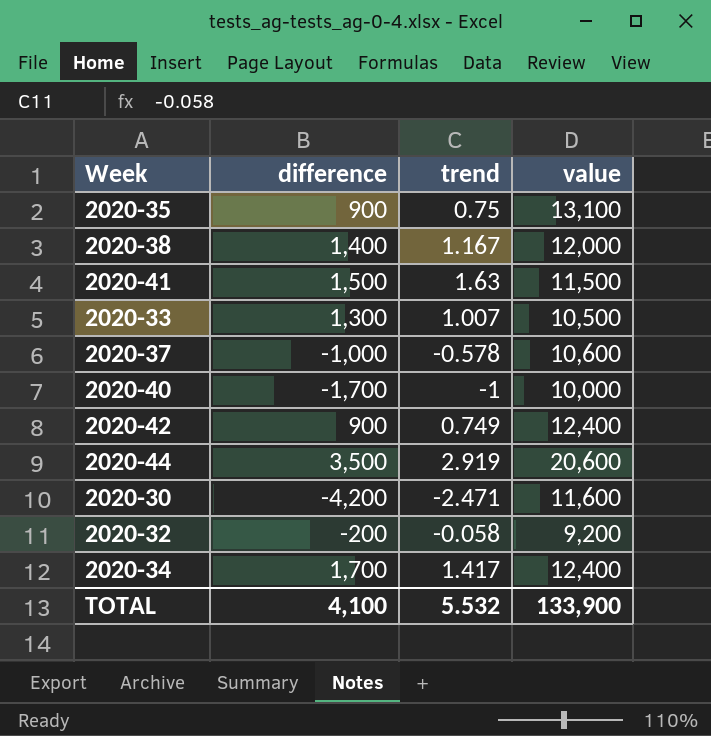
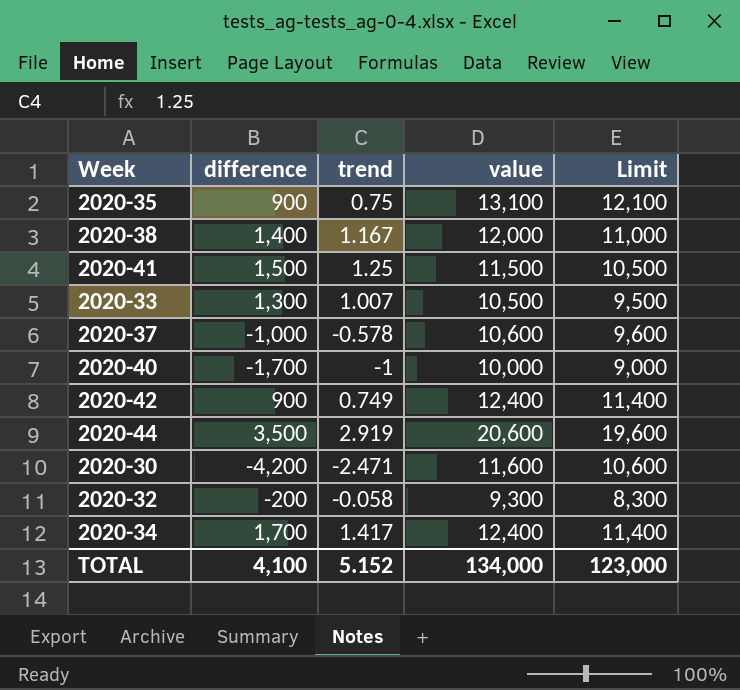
column Limit | formula: none -> [value] - 1000
2020-41 | trend: 1.63 -> 1.25
2020-32 | value: 9,200 -> 9,300
TOTAL | trend: 5.532 -> 5.152
TOTAL | value: 133,900 -> 134,000

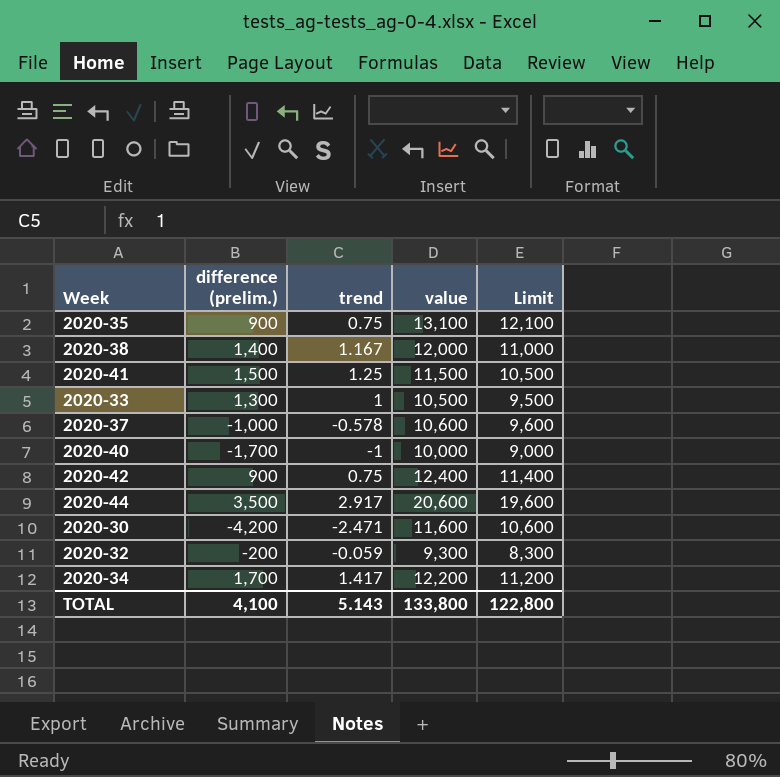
column name: difference -> difference (prelim.)
2020-33 | trend: 1.007 -> 1
2020-42 | trend: 0.749 -> 0.75
2020-44 | trend: 2.919 -> 2.917
2020-32 | trend: -0.058 -> -0.059
2020-34 | value: 12,400 -> 12,200
2020-34 | Limit: 11,400 -> 11,200
TOTAL | trend: 5.152 -> 5.143
TOTAL | value: 134,000 -> 133,800
TOTAL | Limit: 123,000 -> 122,800

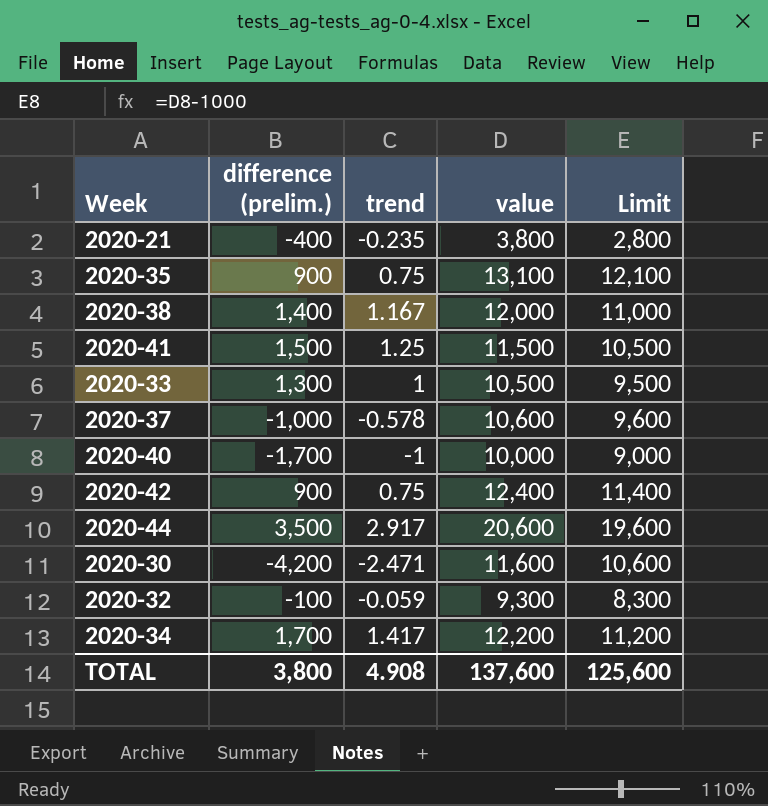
row 2020-21: none -> -400 | -0.235 | 3,800 | 2,800
2020-32 | difference (prelim.): -200 -> -100
TOTAL | difference (prelim.): 4,100 -> 3,800
TOTAL | trend: 5.143 -> 4.908
TOTAL | value: 133,800 -> 137,600
TOTAL | Limit: 122,800 -> 125,600

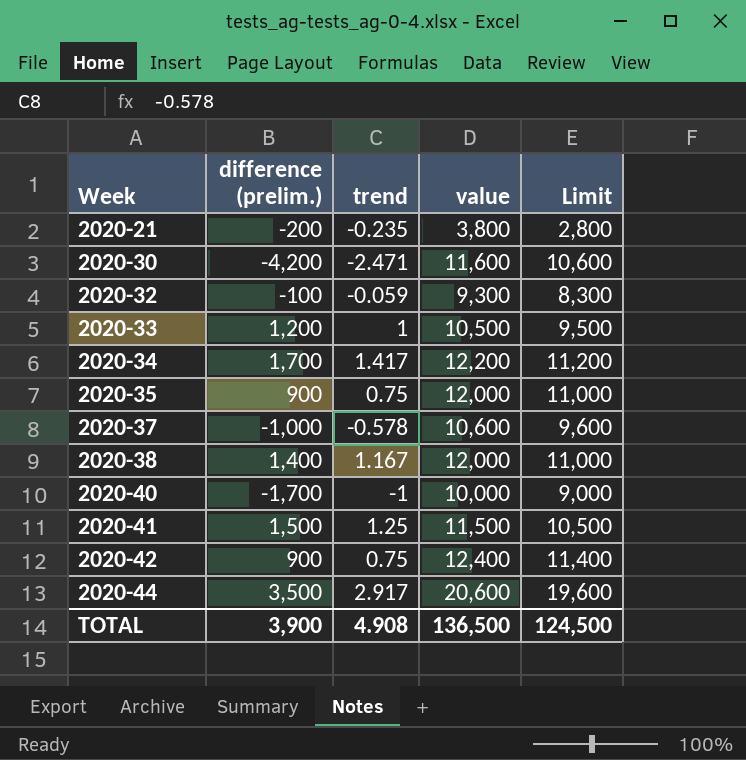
row order: none -> Week ascending
2020-21 | difference (prelim.): -400 -> -200
2020-33 | difference (prelim.): 1,300 -> 1,200
2020-35 | value: 13,100 -> 12,000
2020-35 | Limit: 12,100 -> 11,000
TOTAL | difference (prelim.): 3,800 -> 3,900
TOTAL | value: 137,600 -> 136,500
TOTAL | Limit: 125,600 -> 124,500

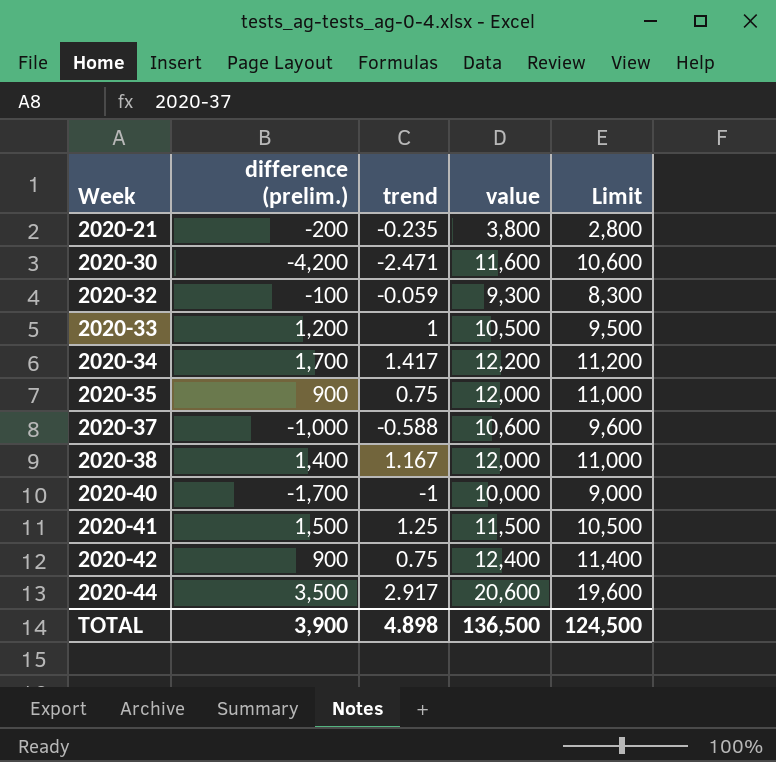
2020-37 | trend: -0.578 -> -0.588
TOTAL | trend: 4.908 -> 4.898

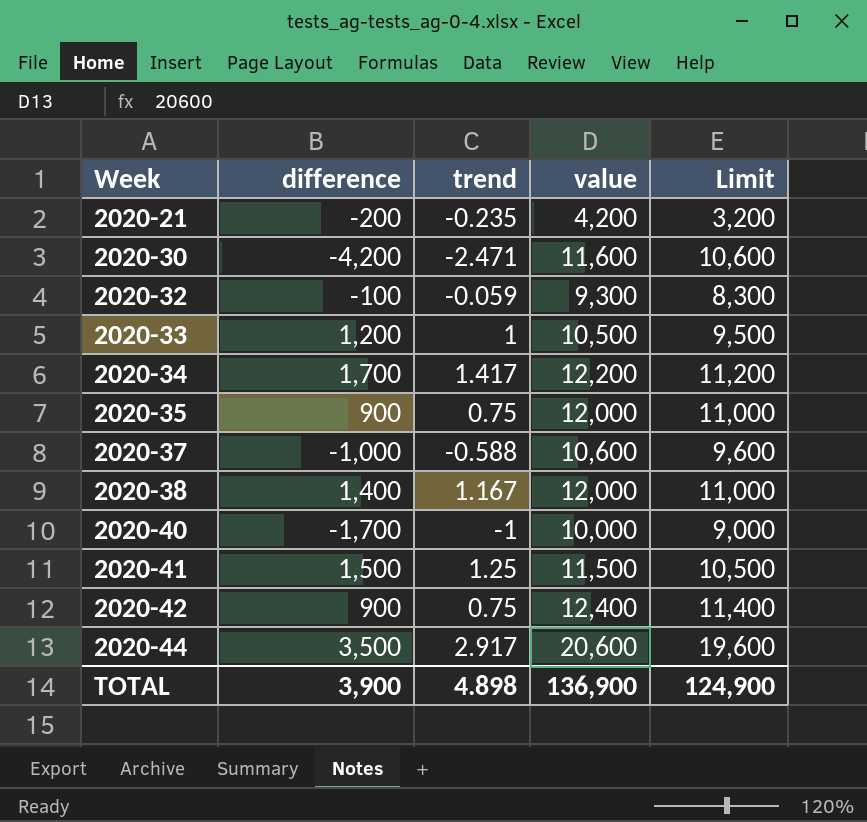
column name: difference (prelim.) -> difference
2020-21 | value: 3,800 -> 4,200
2020-21 | Limit: 2,800 -> 3,200
TOTAL | value: 136,500 -> 136,900
TOTAL | Limit: 124,500 -> 124,900

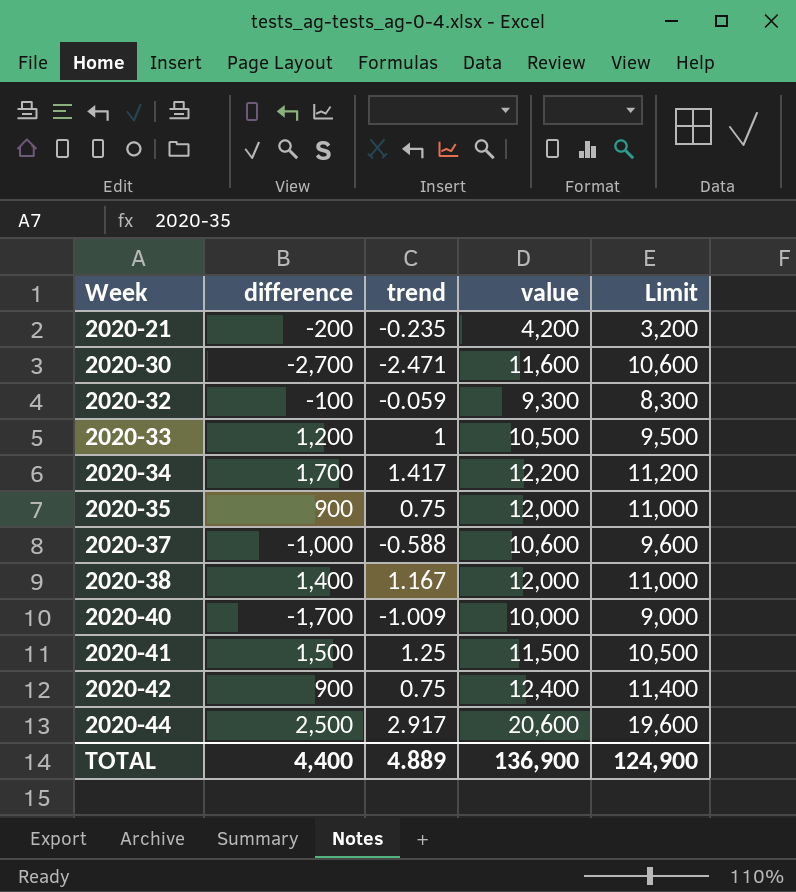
2020-30 | difference: -4,200 -> -2,700
2020-40 | trend: -1 -> -1.009
2020-44 | difference: 3,500 -> 2,500
TOTAL | difference: 3,900 -> 4,400
TOTAL | trend: 4.898 -> 4.889

